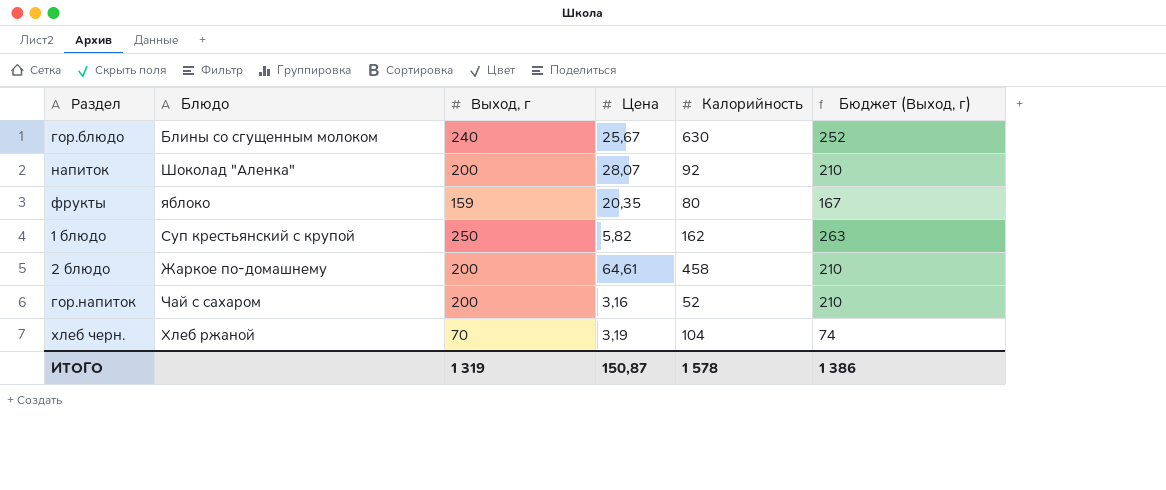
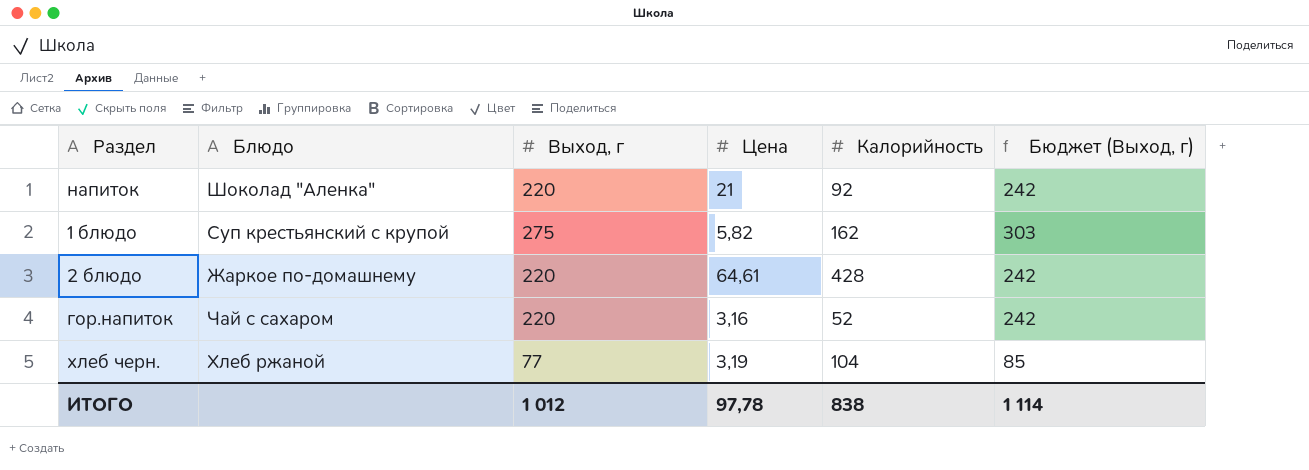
column Бюджет (Выход, г) | formula: [Выход, г] * 1,05 -> [Выход, г] * 1,1
row гор.блюдо: Блины со сгущенным молоком | 240 | 25,67 | 630 | 252 -> none
row фрукты: яблоко | 159 | 20,35 | 80 | 167 -> none
напиток | Выход, г: 200 -> 220
напиток | Цена: 28,07 -> 21
1 блюдо | Выход, г: 250 -> 275
2 блюдо | Выход, г: 200 -> 220
2 блюдо | Калорийность: 458 -> 428
гор.напиток | Выход, г: 200 -> 220
хлеб черн. | Выход, г: 70 -> 77
ИТОГО | Выход, г: 1 319 -> 1 012
ИТОГО | Цена: 150,87 -> 97,78
ИТОГО | Калорийность: 1 578 -> 838
ИТОГО | Бюджет (Выход, г): 1 386 -> 1 114

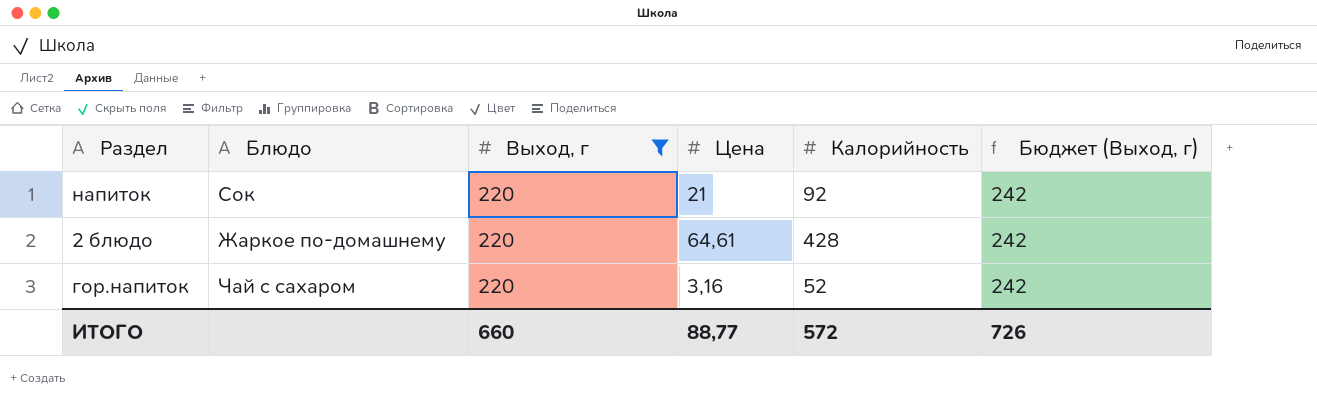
filter: none -> Выход, г = 220
напиток | Блюдо: Шоколад "Аленка" -> Сок
ИТОГО | Выход, г: 1 012 -> 660
ИТОГО | Цена: 97,78 -> 88,77
ИТОГО | Калорийность: 838 -> 572
ИТОГО | Бюджет (Выход, г): 1 114 -> 726

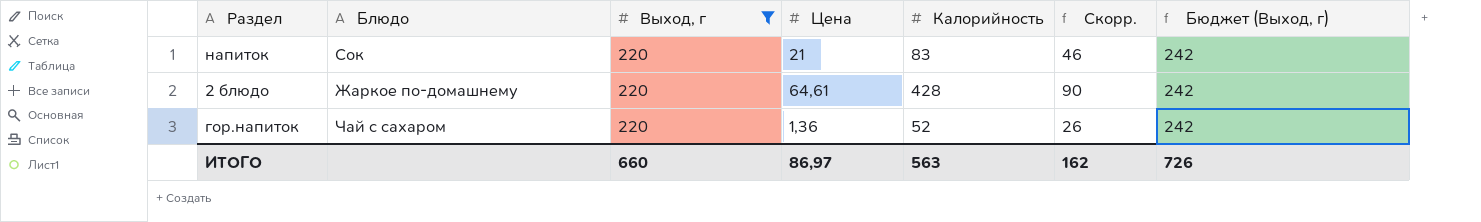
column Скорр. | formula: none -> [Цена] + 25
напиток | Калорийность: 92 -> 83
гор.напиток | Цена: 3,16 -> 1,36
ИТОГО | Цена: 88,77 -> 86,97
ИТОГО | Калорийность: 572 -> 563

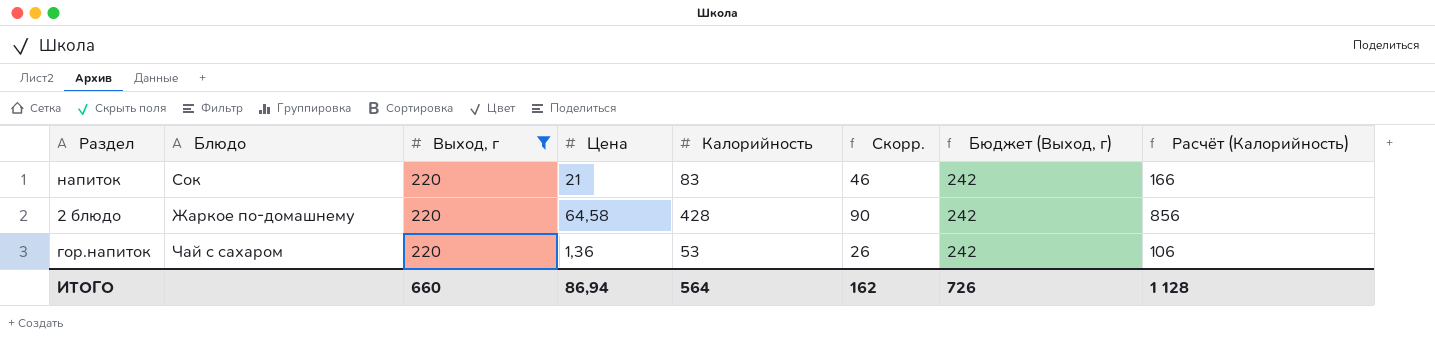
column Расчёт (Калорийность) | formula: none -> [Калорийность] * 2
2 блюдо | Цена: 64,61 -> 64,58
гор.напиток | Калорийность: 52 -> 53
ИТОГО | Цена: 86,97 -> 86,94
ИТОГО | Калорийность: 563 -> 564

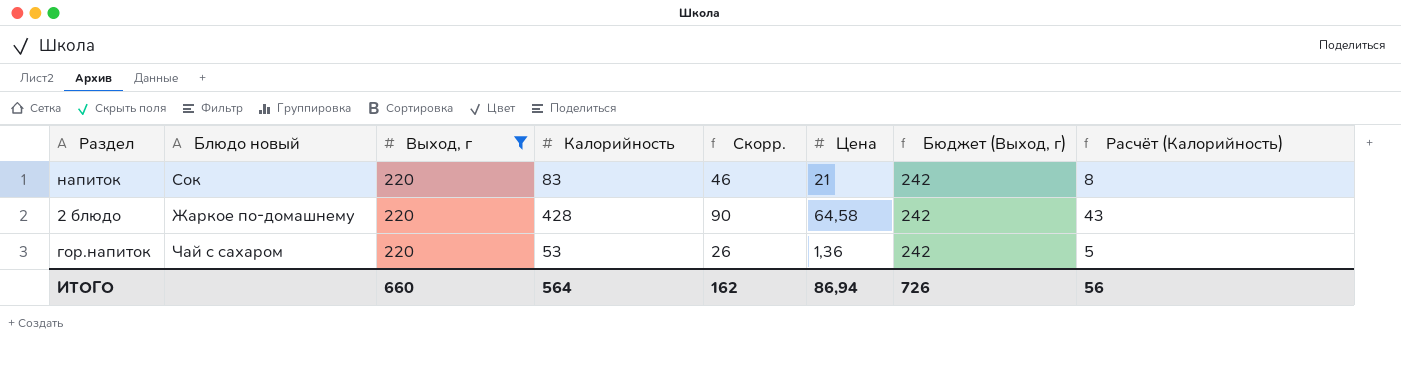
column name: Блюдо -> Блюдо новый
column Цена | position: 4 -> 6
column Расчёт (Калорийность) | formula: [Калорийность] * 2 -> [Калорийность] * 0,1
ИТОГО | Расчёт (Калорийность): 1 128 -> 56

